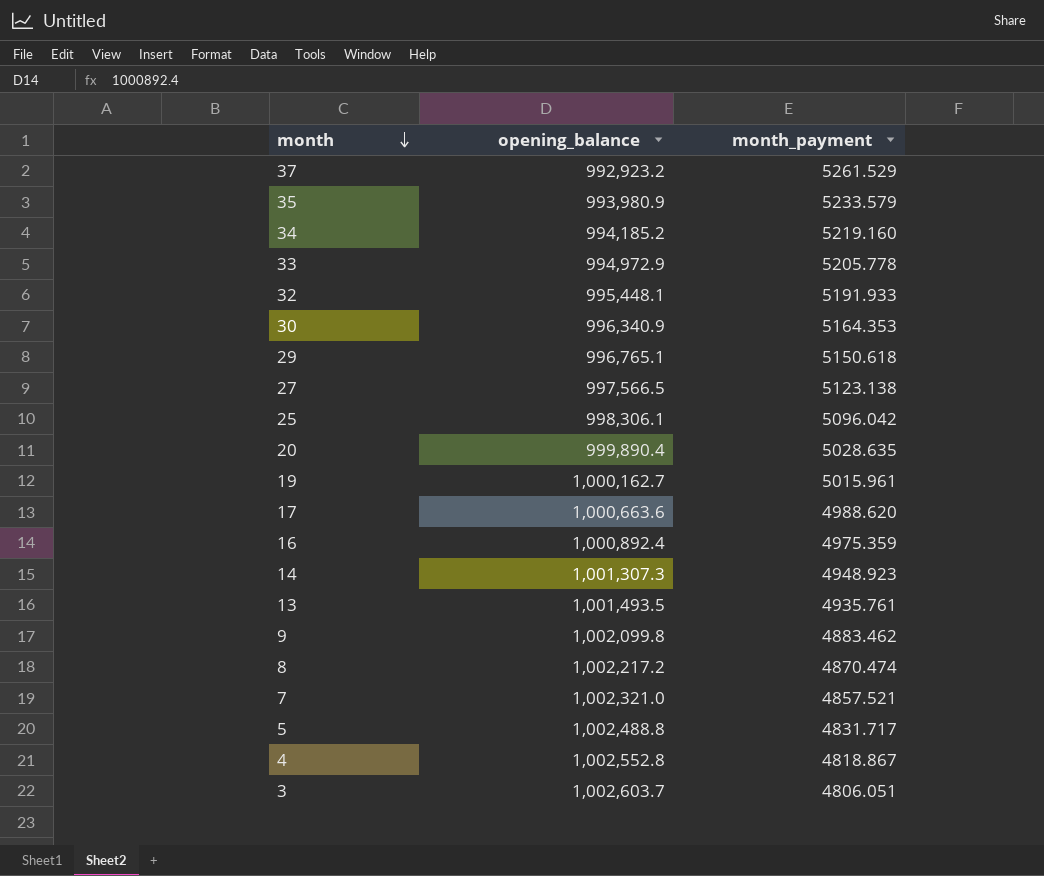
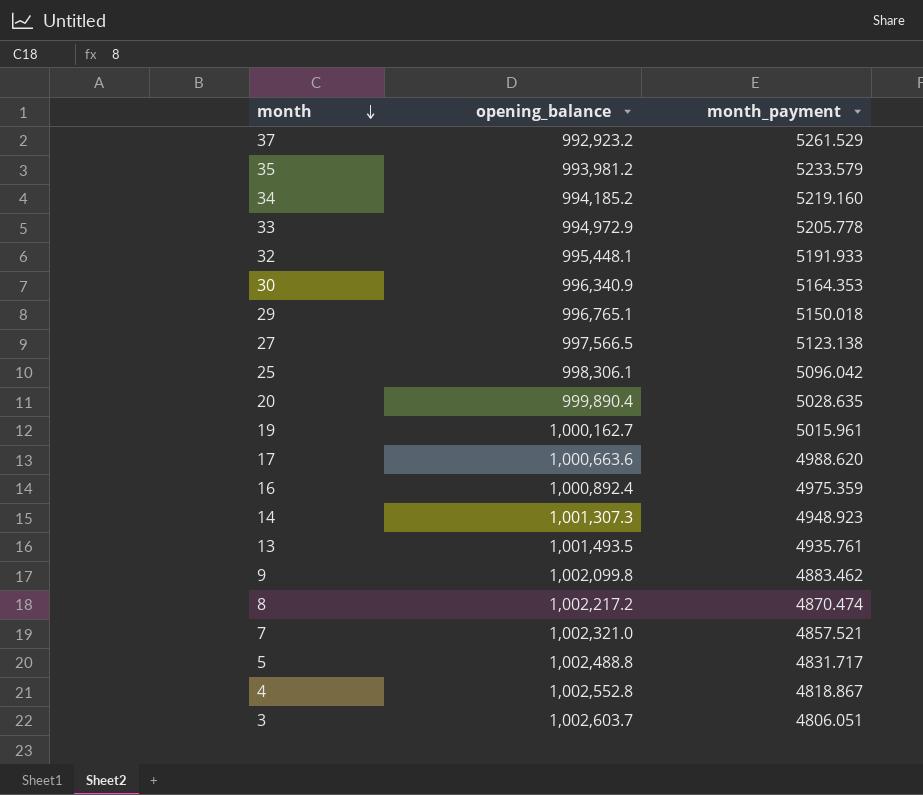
35 | opening_balance: 993,980.9 -> 993,981.2
29 | month_payment: 5150.618 -> 5150.018

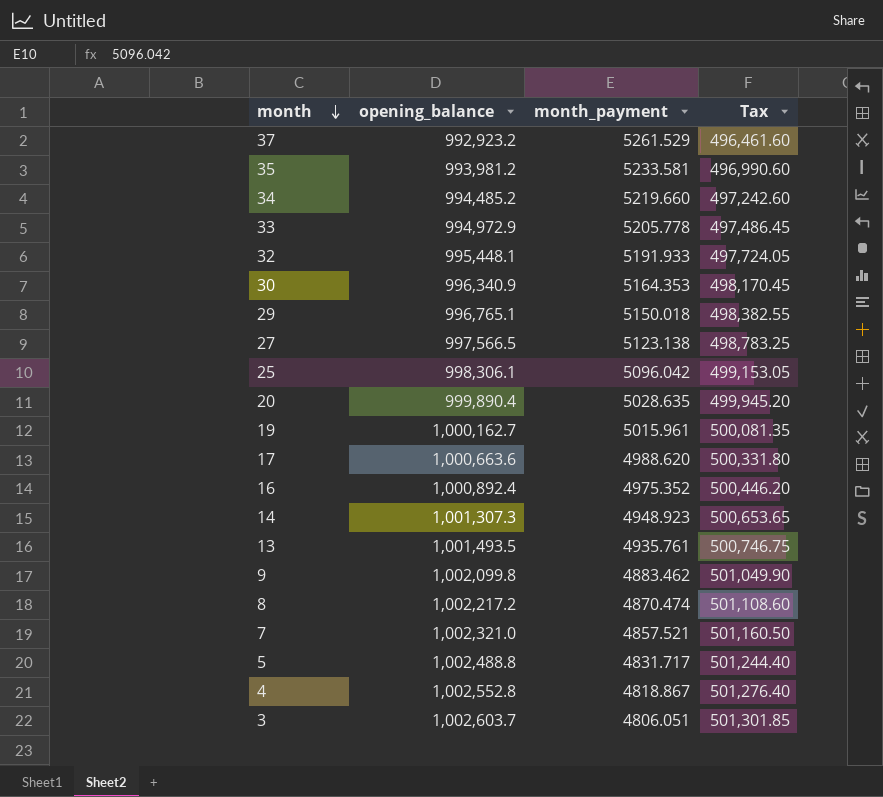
column Tax | formula: none -> [opening_balance] * 0.5
35 | month_payment: 5233.579 -> 5233.581
34 | opening_balance: 994,185.2 -> 994,485.2
34 | month_payment: 5219.160 -> 5219.660
16 | month_payment: 4975.359 -> 4975.352

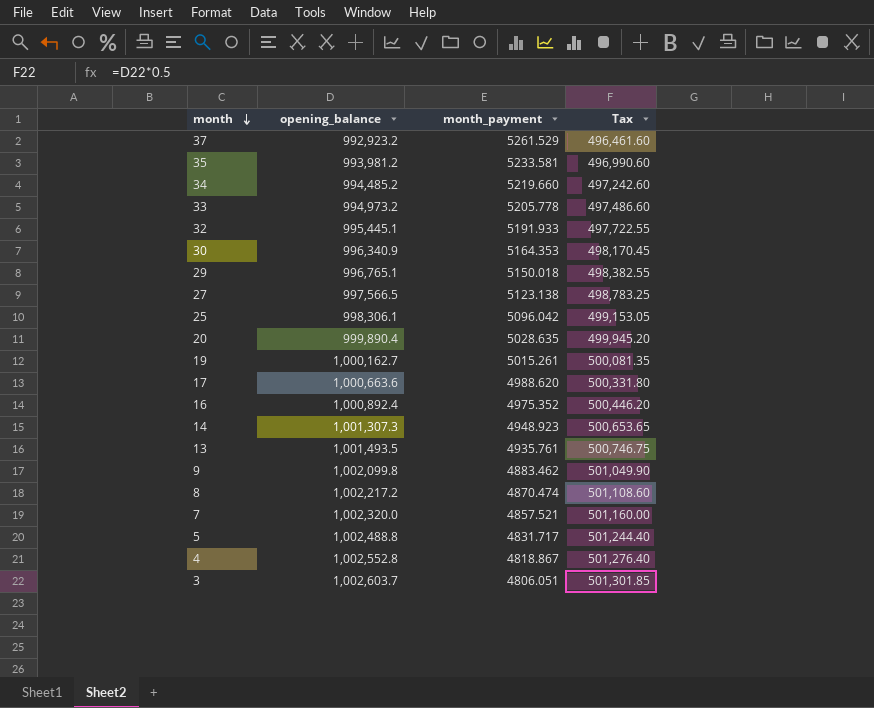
33 | opening_balance: 994,972.9 -> 994,973.2
33 | Tax: 497,486.45 -> 497,486.60
32 | opening_balance: 995,448.1 -> 995,445.1
32 | Tax: 497,724.05 -> 497,722.55
19 | month_payment: 5015.961 -> 5015.261
7 | opening_balance: 1,002,321.0 -> 1,002,320.0
7 | Tax: 501,160.50 -> 501,160.00

